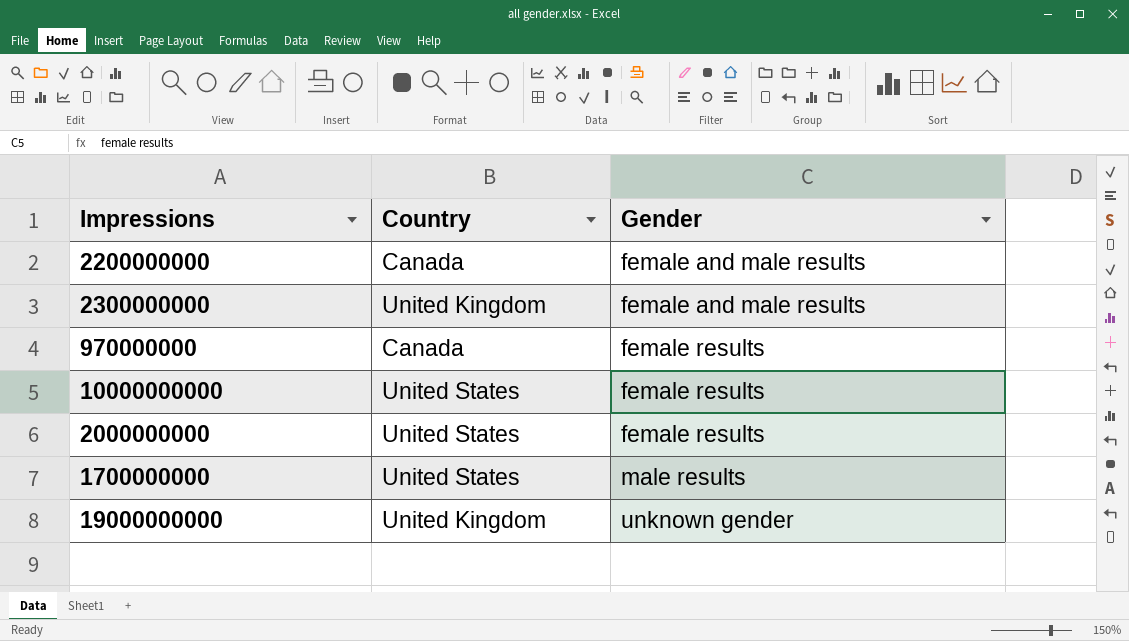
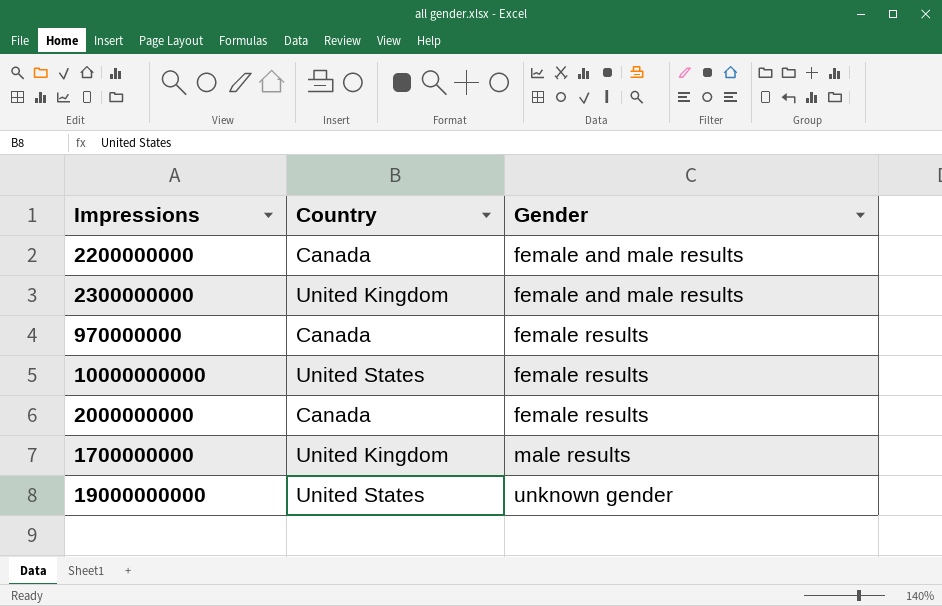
2000000000 | Country: United States -> Canada
1700000000 | Country: United States -> United Kingdom
19000000000 | Country: United Kingdom -> United States

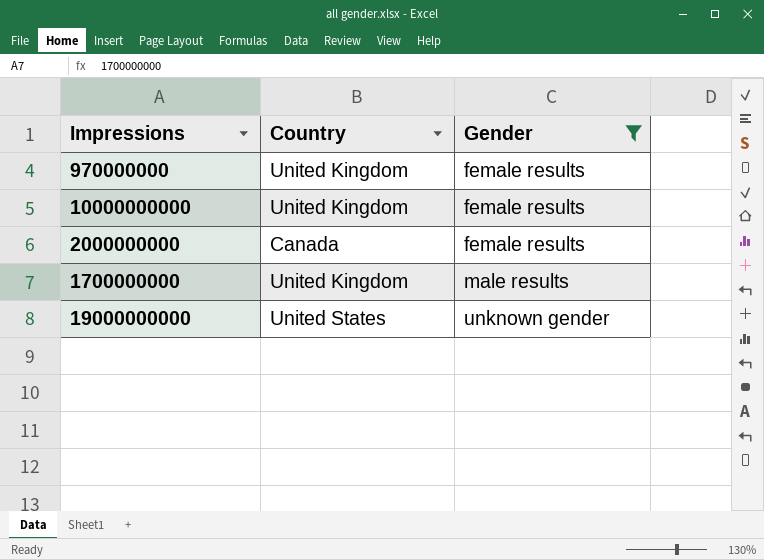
filter: none -> Gender != female and male results
970000000 | Country: Canada -> United Kingdom
10000000000 | Country: United States -> United Kingdom

